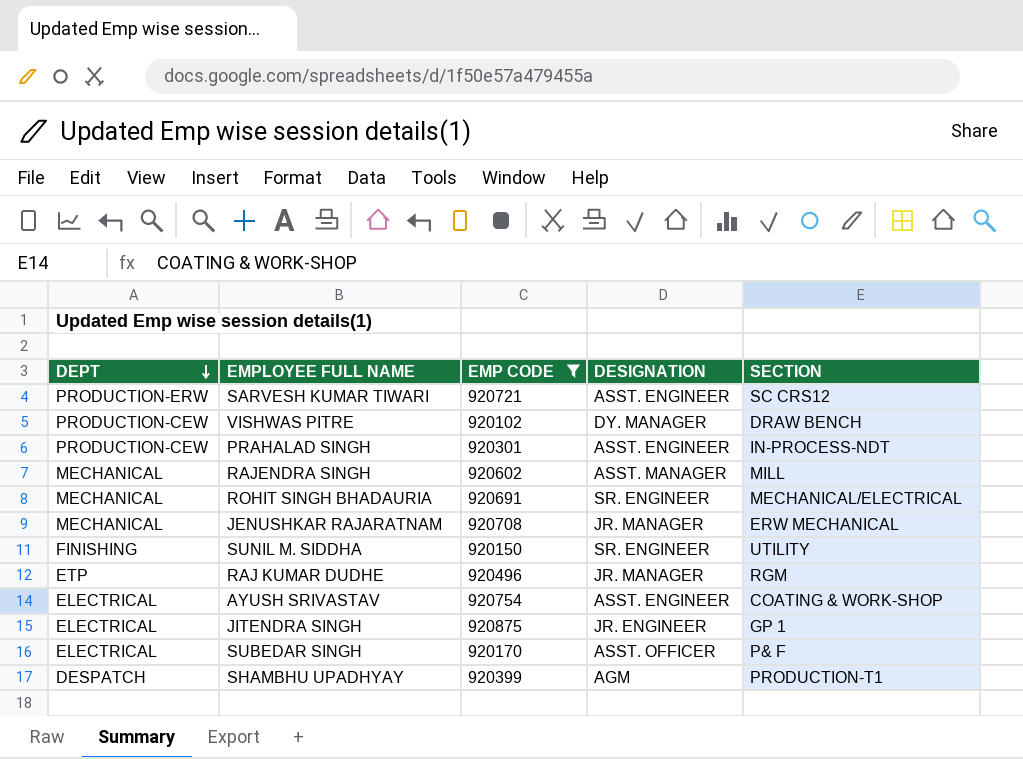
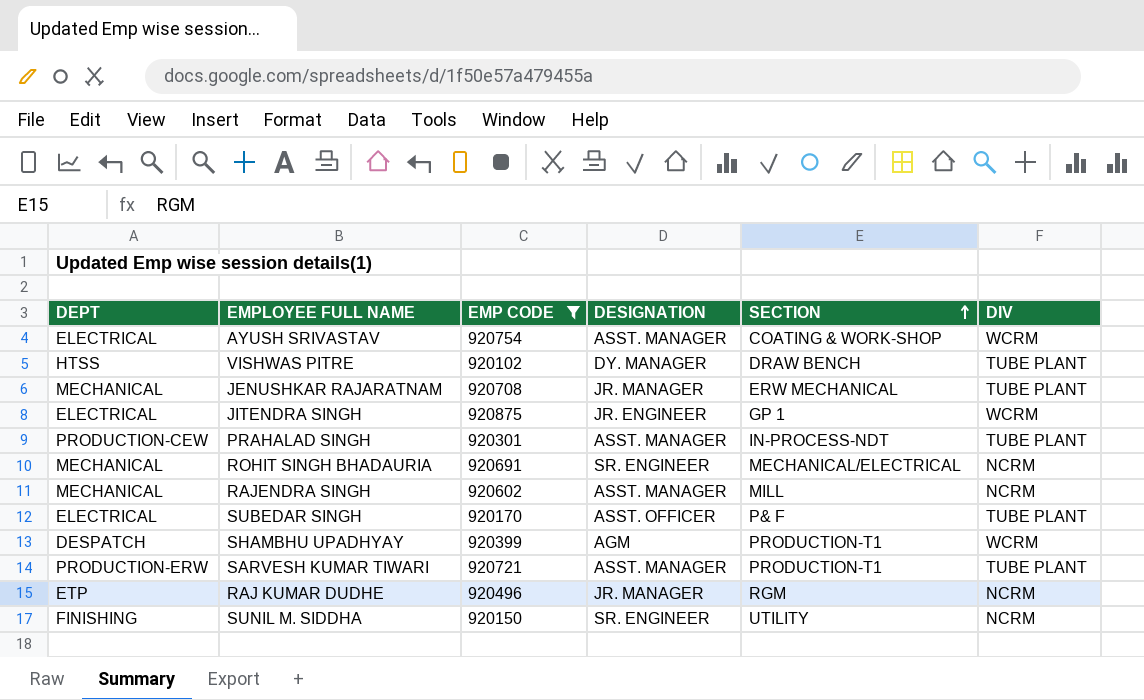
row order: DEPT descending -> SECTION ascending
column DIV | position: none -> 6
AYUSH SRIVASTAV | DESIGNATION: ASST. ENGINEER -> ASST. MANAGER
VISHWAS PITRE | DEPT: PRODUCTION-CEW -> HTSS
PRAHALAD SINGH | DESIGNATION: ASST. ENGINEER -> ASST. MANAGER
SARVESH KUMAR TIWARI | DESIGNATION: ASST. ENGINEER -> ASST. MANAGER
SARVESH KUMAR TIWARI | SECTION: SC CRS12 -> PRODUCTION-T1

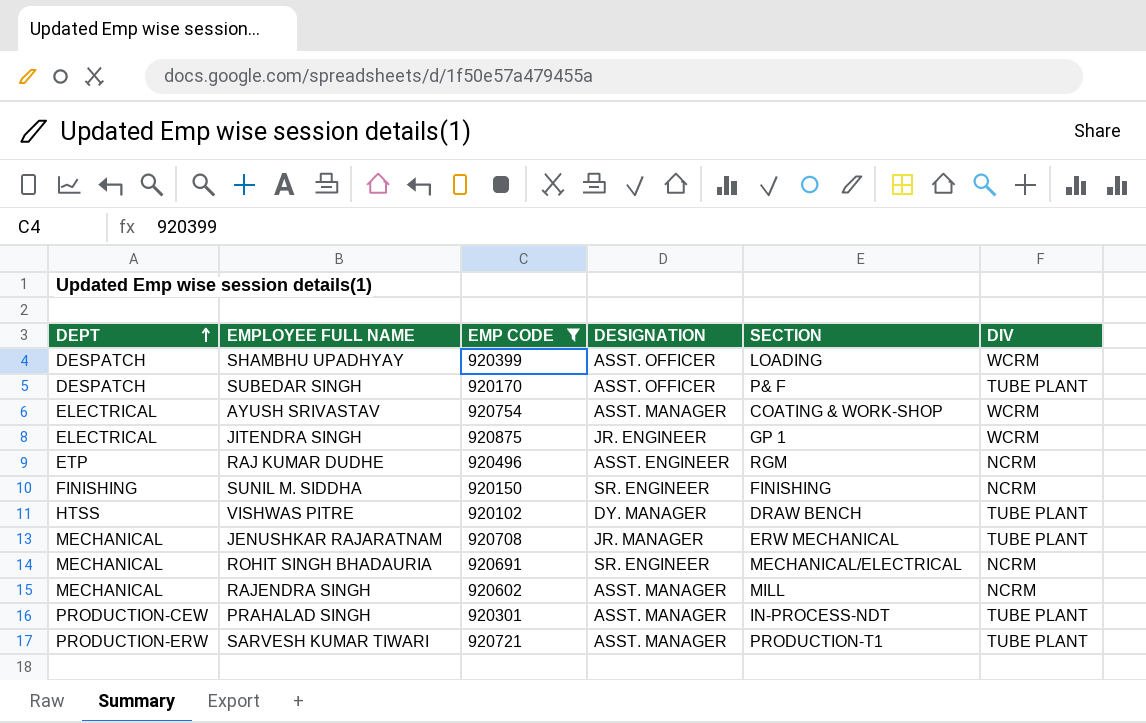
row order: SECTION ascending -> DEPT ascending
SHAMBHU UPADHYAY | DESIGNATION: AGM -> ASST. OFFICER
SHAMBHU UPADHYAY | SECTION: PRODUCTION-T1 -> LOADING
SUBEDAR SINGH | DEPT: ELECTRICAL -> DESPATCH
RAJ KUMAR DUDHE | DESIGNATION: JR. MANAGER -> ASST. ENGINEER
SUNIL M. SIDDHA | SECTION: UTILITY -> FINISHING

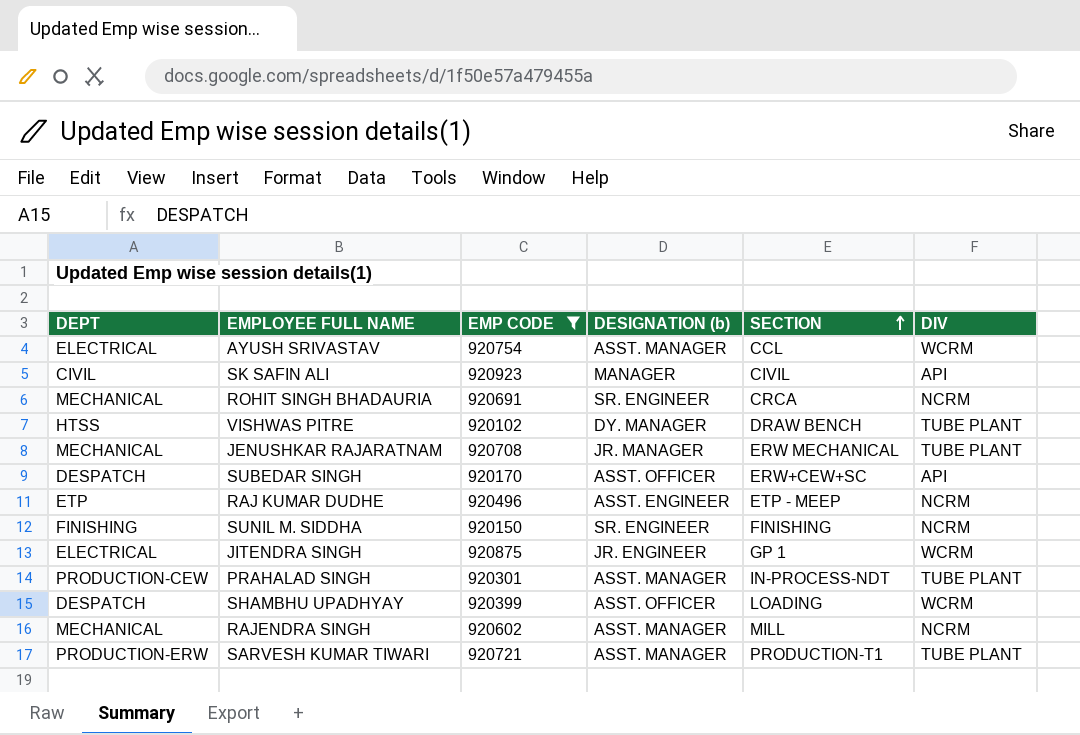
row order: DEPT ascending -> SECTION ascending
column name: DESIGNATION -> DESIGNATION (b)
AYUSH SRIVASTAV | SECTION: COATING & WORK-SHOP -> CCL
row SK SAFIN ALI: none -> CIVIL | 920923 | MANAGER | CIVIL | API
ROHIT SINGH BHADAURIA | SECTION: MECHANICAL/ELECTRICAL -> CRCA
SUBEDAR SINGH | SECTION: P& F -> ERW+CEW+SC
SUBEDAR SINGH | DIV: TUBE PLANT -> API
RAJ KUMAR DUDHE | SECTION: RGM -> ETP - MEEP

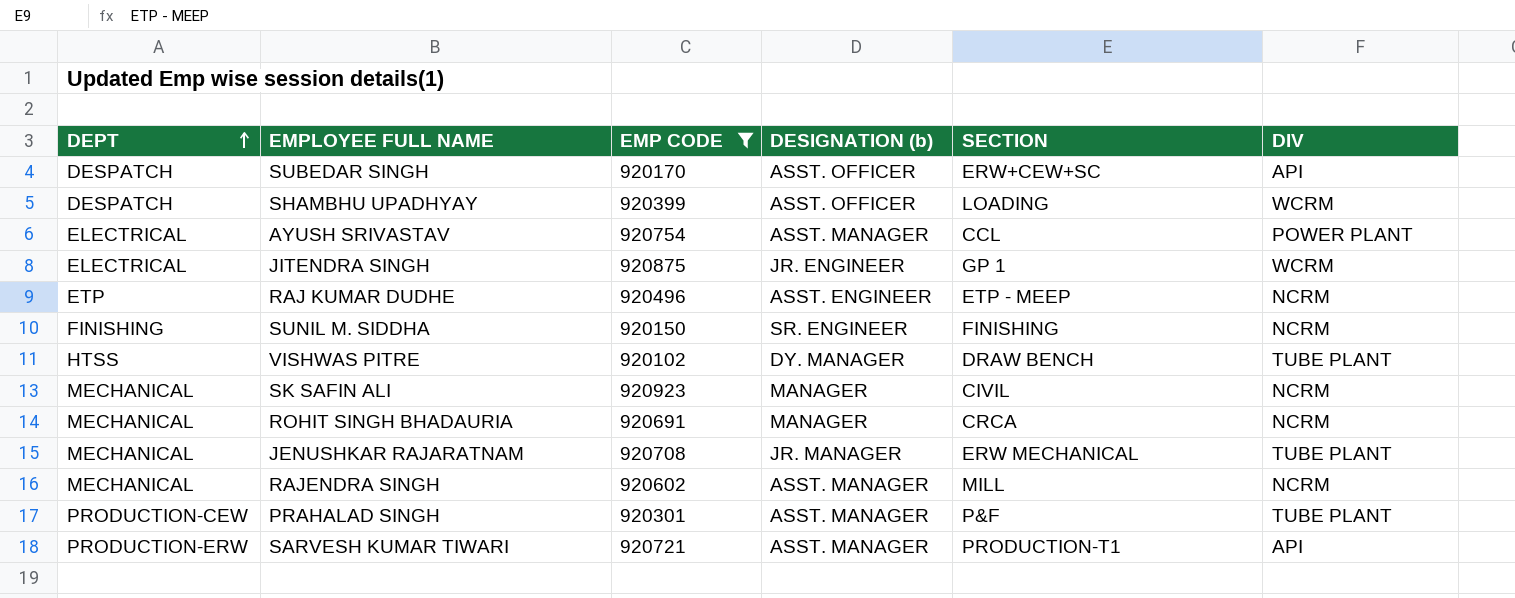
row order: SECTION ascending -> DEPT ascending
AYUSH SRIVASTAV | DIV: WCRM -> POWER PLANT
SK SAFIN ALI | DEPT: CIVIL -> MECHANICAL
SK SAFIN ALI | DIV: API -> NCRM
ROHIT SINGH BHADAURIA | DESIGNATION (b): SR. ENGINEER -> MANAGER
PRAHALAD SINGH | SECTION: IN-PROCESS-NDT -> P&F
SARVESH KUMAR TIWARI | DIV: TUBE PLANT -> API

